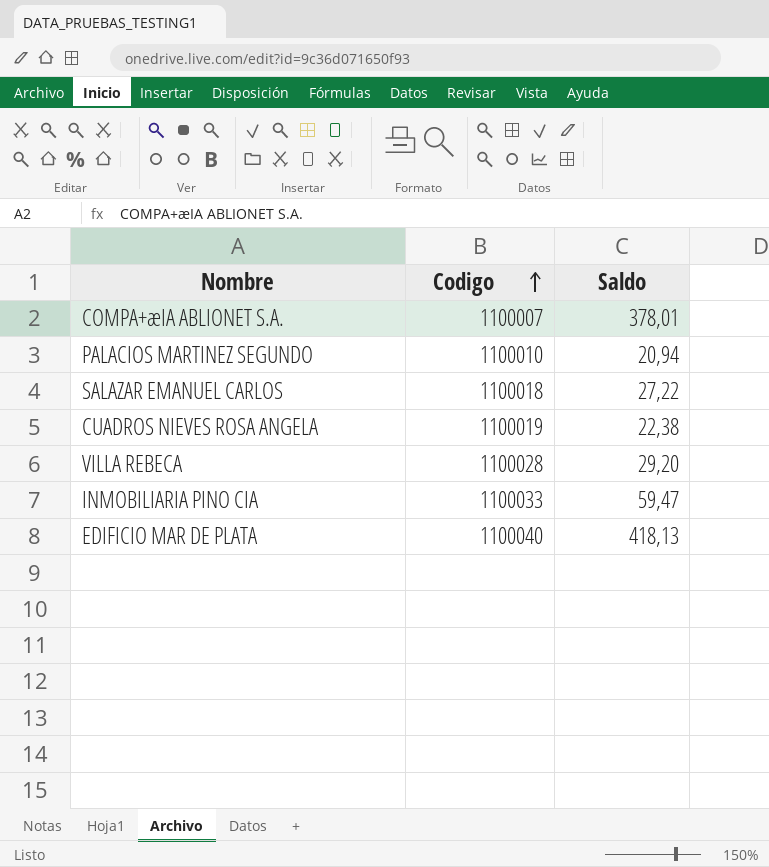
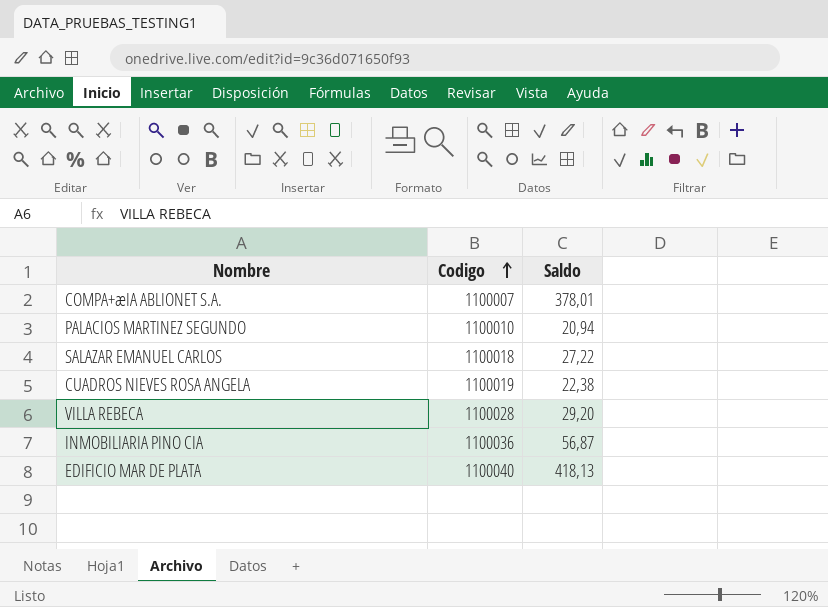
INMOBILIARIA PINO CIA | Codigo: 1100033 -> 1100036
INMOBILIARIA PINO CIA | Saldo: 59,47 -> 56,87

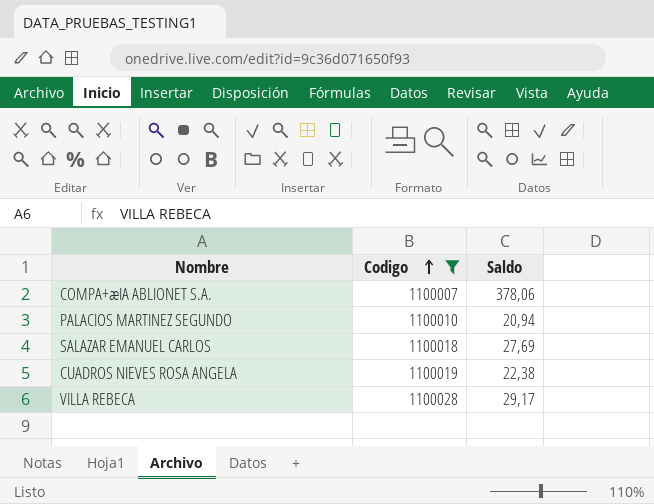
filter: none -> Codigo <= 1100028
COMPA+æIA ABLIONET S.A. | Saldo: 378,01 -> 378,06
SALAZAR EMANUEL CARLOS | Saldo: 27,22 -> 27,69
VILLA REBECA | Saldo: 29,20 -> 29,17

